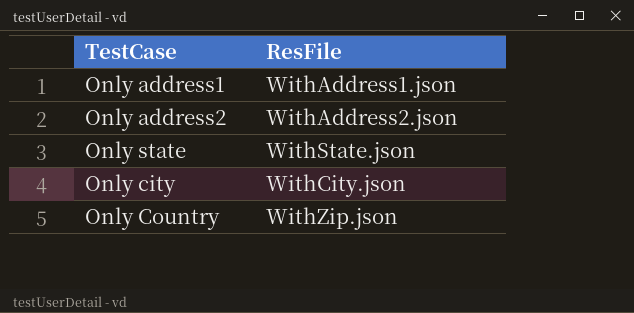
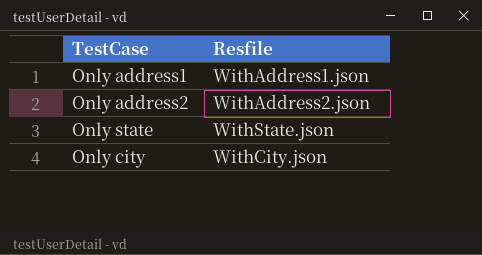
column name: ResFile -> Resfile
row Only Country: WithZip.json -> none

